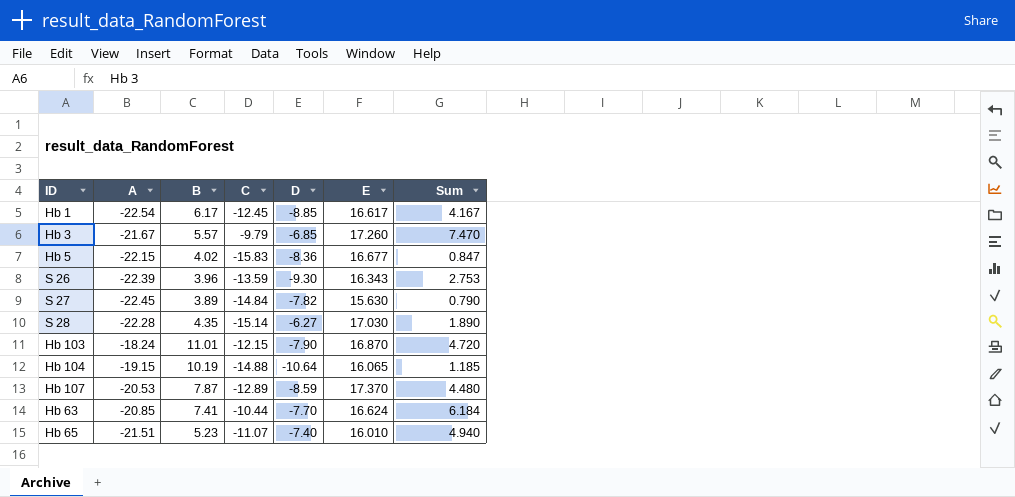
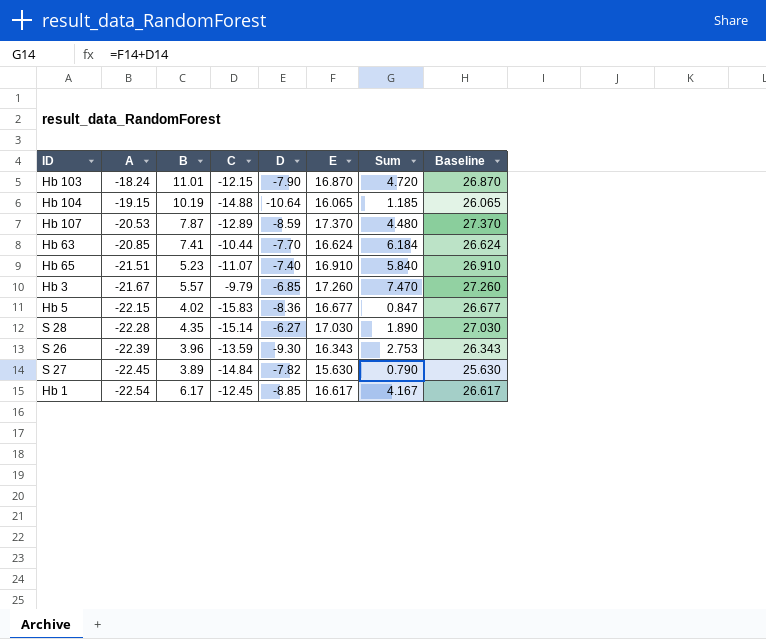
row order: none -> A descending
column Baseline | formula: none -> [E] + 10
Hb 65 | E: 16.010 -> 16.910
Hb 65 | Sum: 4.940 -> 5.840

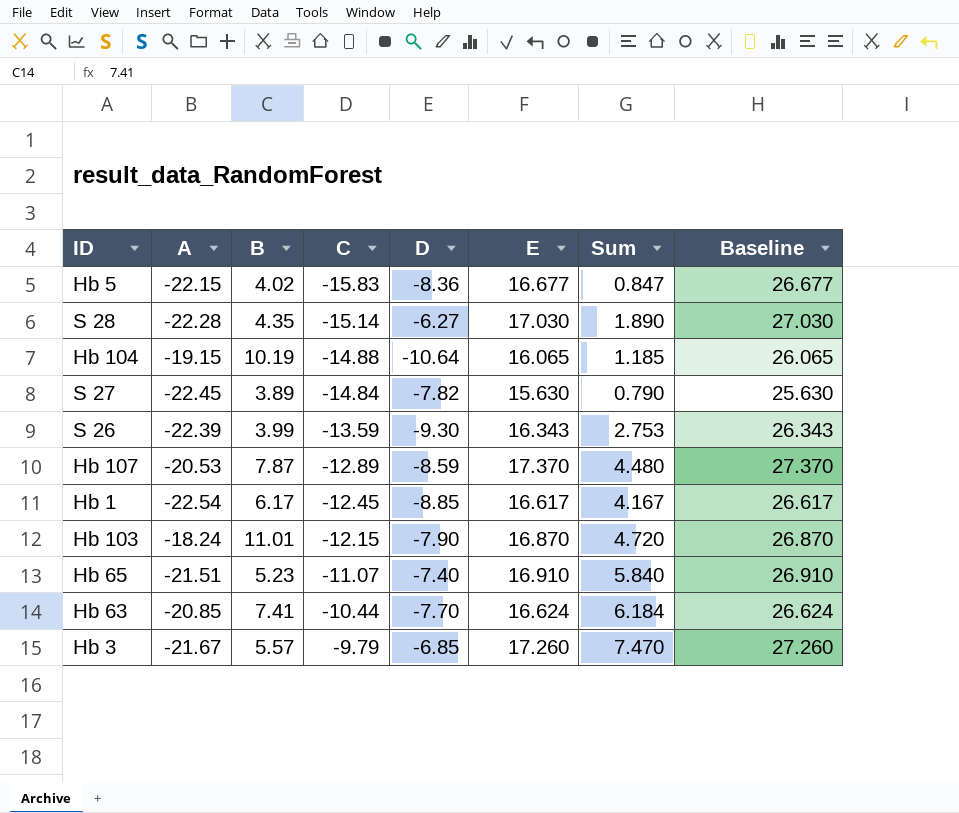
row order: A descending -> C ascending
S 26 | B: 3.96 -> 3.99

